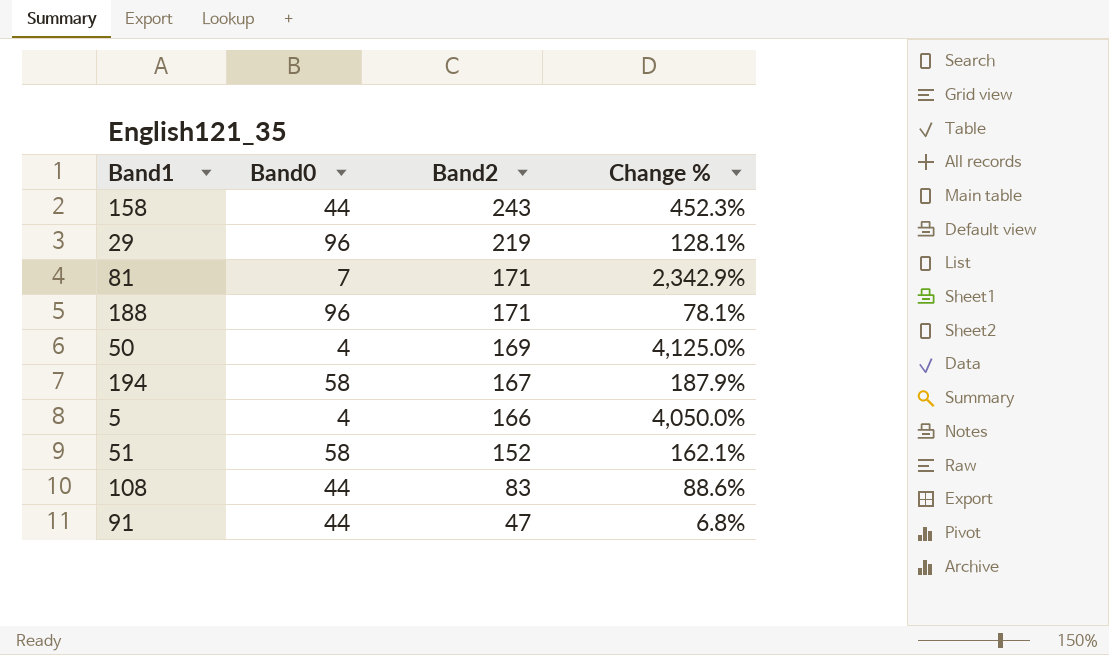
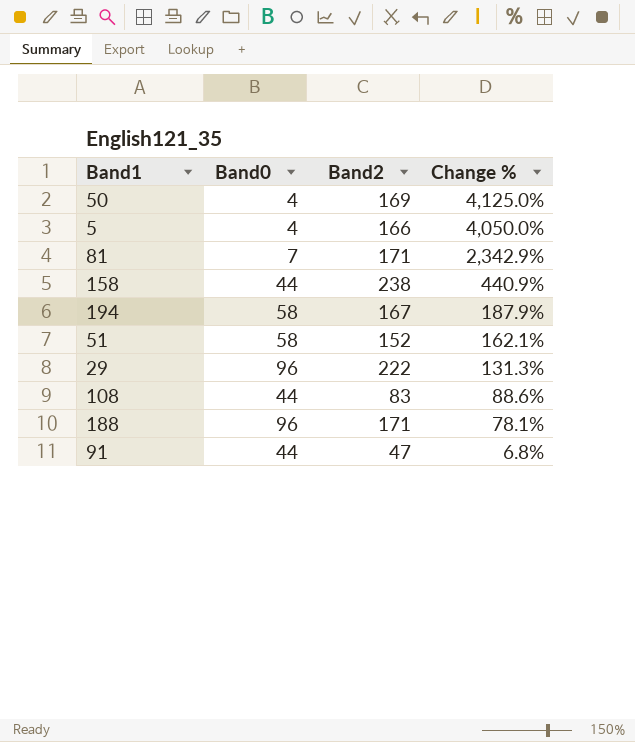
row order: Band2 descending -> Change % descending
158 | Band2: 243 -> 238
158 | Change %: 452.3% -> 440.9%
29 | Band2: 219 -> 222
29 | Change %: 128.1% -> 131.3%

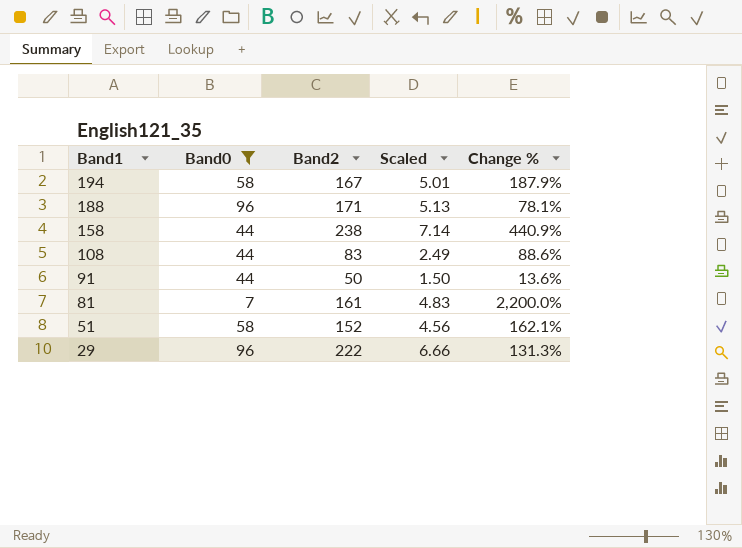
filter: none -> Band0 != 4
row order: Change % descending -> Band1 descending
column Scaled | formula: none -> [Band2] * 0.03
91 | Band2: 47 -> 50
91 | Change %: 6.8% -> 13.6%
81 | Band2: 171 -> 161
81 | Change %: 2,342.9% -> 2,200.0%

